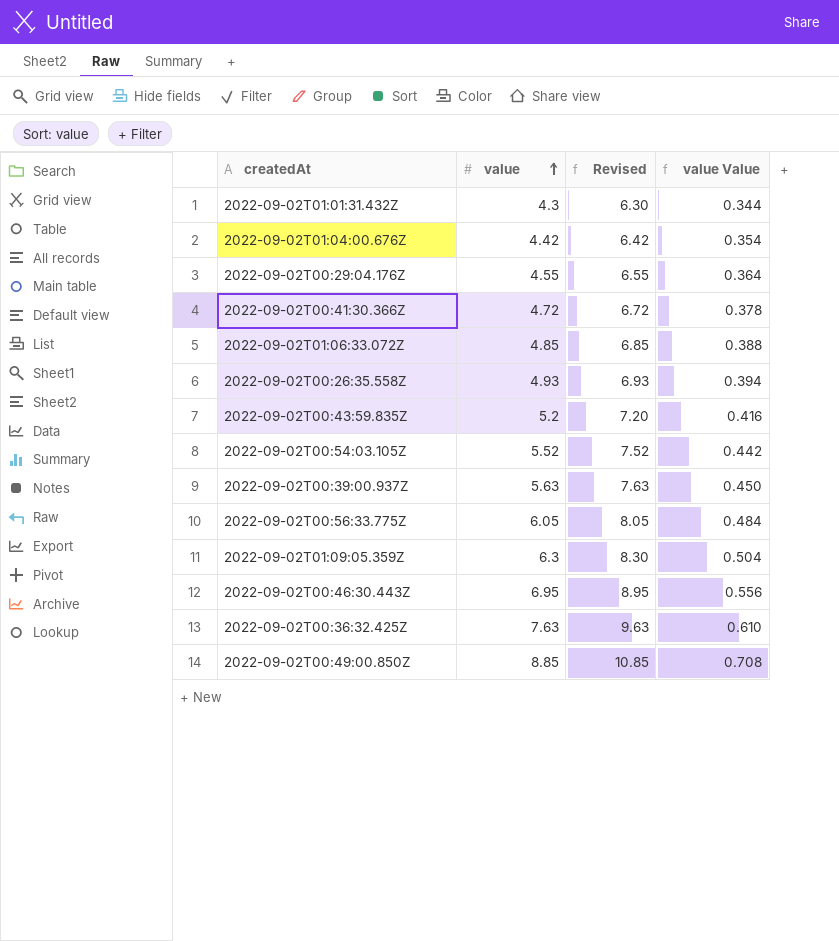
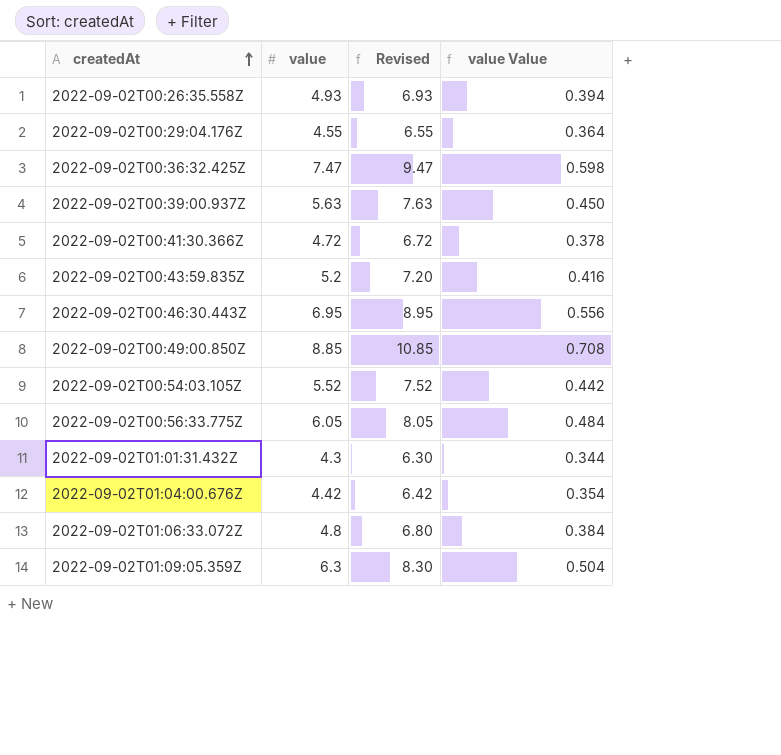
row order: value ascending -> createdAt ascending
2022-09-02T00:36:32.425Z | value: 7.63 -> 7.47
2022-09-02T00:36:32.425Z | Revised: 9.63 -> 9.47
2022-09-02T00:36:32.425Z | value Value: 0.610 -> 0.598
2022-09-02T01:06:33.072Z | value: 4.85 -> 4.8
2022-09-02T01:06:33.072Z | Revised: 6.85 -> 6.80
2022-09-02T01:06:33.072Z | value Value: 0.388 -> 0.384

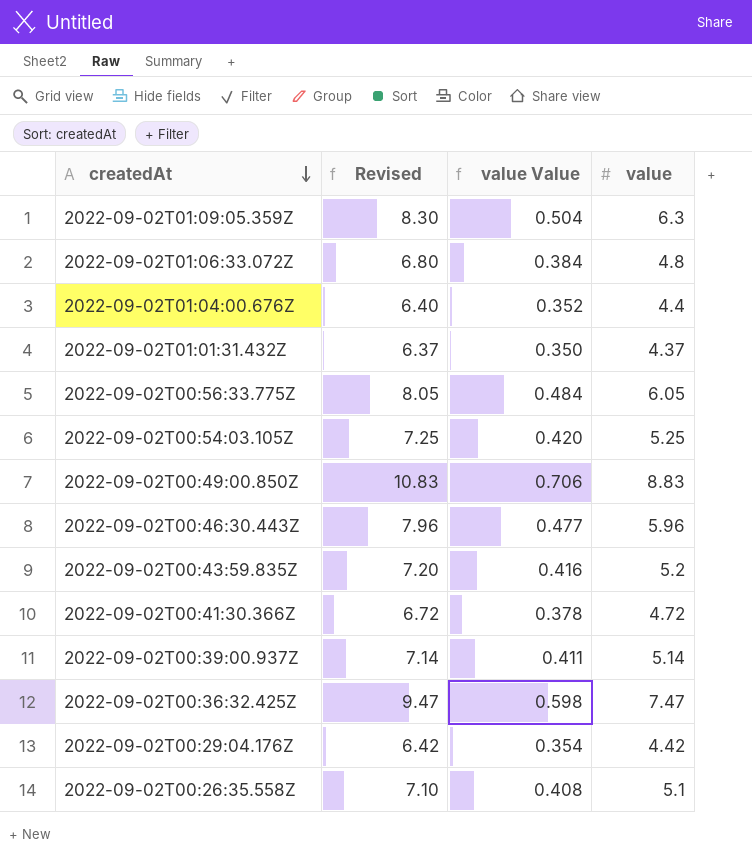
row order: createdAt ascending -> createdAt descending
column value | position: 2 -> 4
2022-09-02T01:04:00.676Z | Revised: 6.42 -> 6.40
2022-09-02T01:04:00.676Z | value Value: 0.354 -> 0.352
2022-09-02T01:04:00.676Z | value: 4.42 -> 4.4
2022-09-02T01:01:31.432Z | Revised: 6.30 -> 6.37
2022-09-02T01:01:31.432Z | value Value: 0.344 -> 0.350
2022-09-02T01:01:31.432Z | value: 4.3 -> 4.37
2022-09-02T00:54:03.105Z | Revised: 7.52 -> 7.25
2022-09-02T00:54:03.105Z | value Value: 0.442 -> 0.420
2022-09-02T00:54:03.105Z | value: 5.52 -> 5.25
2022-09-02T00:49:00.850Z | Revised: 10.85 -> 10.83
2022-09-02T00:49:00.850Z | value Value: 0.708 -> 0.706
2022-09-02T00:49:00.850Z | value: 8.85 -> 8.83
2022-09-02T00:46:30.443Z | Revised: 8.95 -> 7.96
2022-09-02T00:46:30.443Z | value Value: 0.556 -> 0.477
2022-09-02T00:46:30.443Z | value: 6.95 -> 5.96
2022-09-02T00:39:00.937Z | Revised: 7.63 -> 7.14
2022-09-02T00:39:00.937Z | value Value: 0.450 -> 0.411
2022-09-02T00:39:00.937Z | value: 5.63 -> 5.14
2022-09-02T00:29:04.176Z | Revised: 6.55 -> 6.42
2022-09-02T00:29:04.176Z | value Value: 0.364 -> 0.354
2022-09-02T00:29:04.176Z | value: 4.55 -> 4.42
2022-09-02T00:26:35.558Z | Revised: 6.93 -> 7.10
2022-09-02T00:26:35.558Z | value Value: 0.394 -> 0.408
2022-09-02T00:26:35.558Z | value: 4.93 -> 5.1

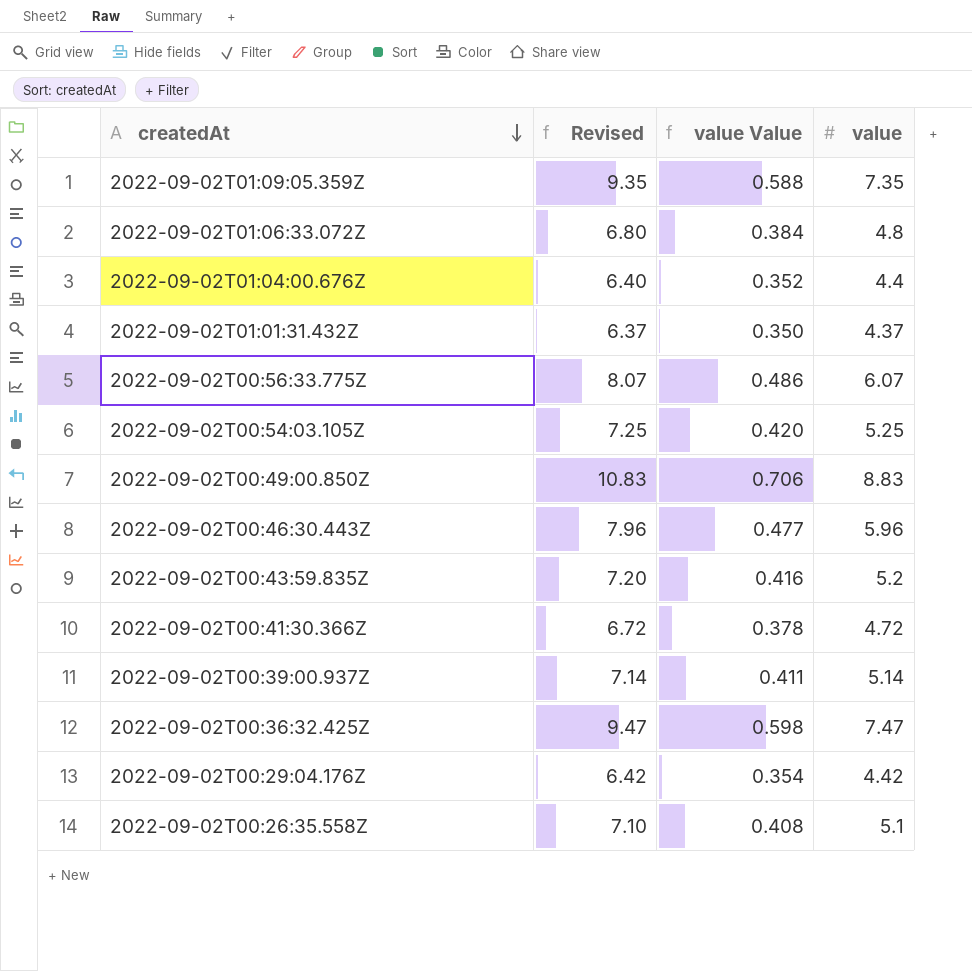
2022-09-02T01:09:05.359Z | Revised: 8.30 -> 9.35
2022-09-02T01:09:05.359Z | value Value: 0.504 -> 0.588
2022-09-02T01:09:05.359Z | value: 6.3 -> 7.35
2022-09-02T00:56:33.775Z | Revised: 8.05 -> 8.07
2022-09-02T00:56:33.775Z | value Value: 0.484 -> 0.486
2022-09-02T00:56:33.775Z | value: 6.05 -> 6.07

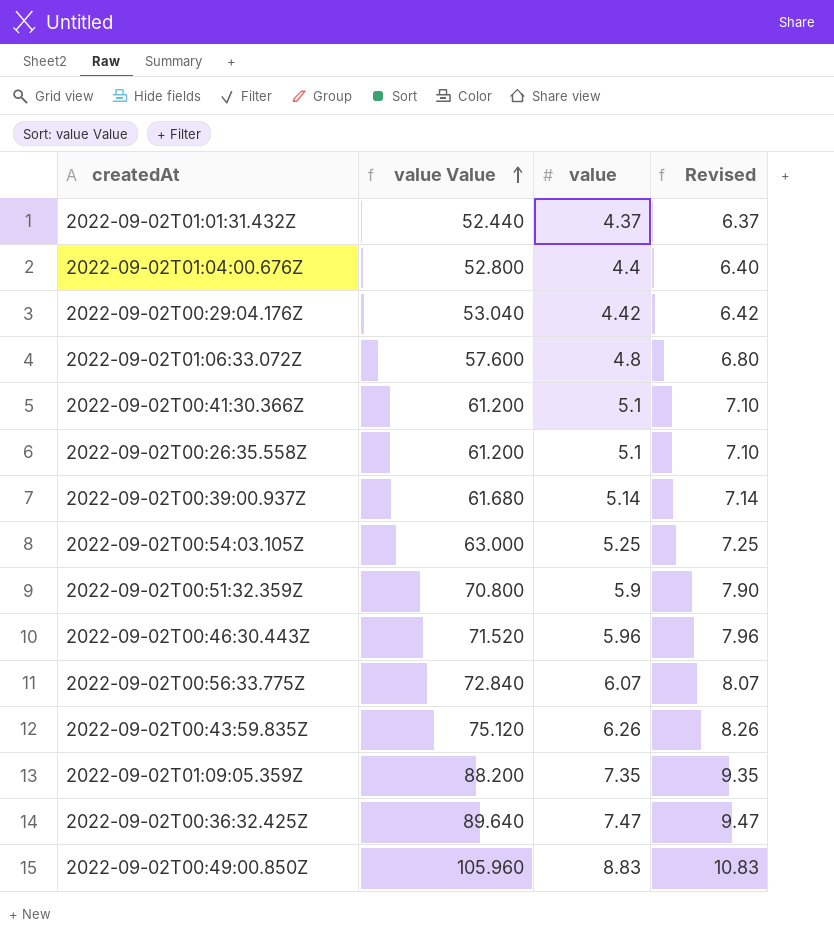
row order: createdAt descending -> value Value ascending
column value Value | formula: [value] * 0.08 -> [value] * 12
column Revised | position: 2 -> 4
2022-09-02T00:41:30.366Z | value: 4.72 -> 5.1
2022-09-02T00:41:30.366Z | Revised: 6.72 -> 7.10
row 2022-09-02T00:51:32.359Z: none -> 70.800 | 5.9 | 7.90
2022-09-02T00:43:59.835Z | value: 5.2 -> 6.26
2022-09-02T00:43:59.835Z | Revised: 7.20 -> 8.26

